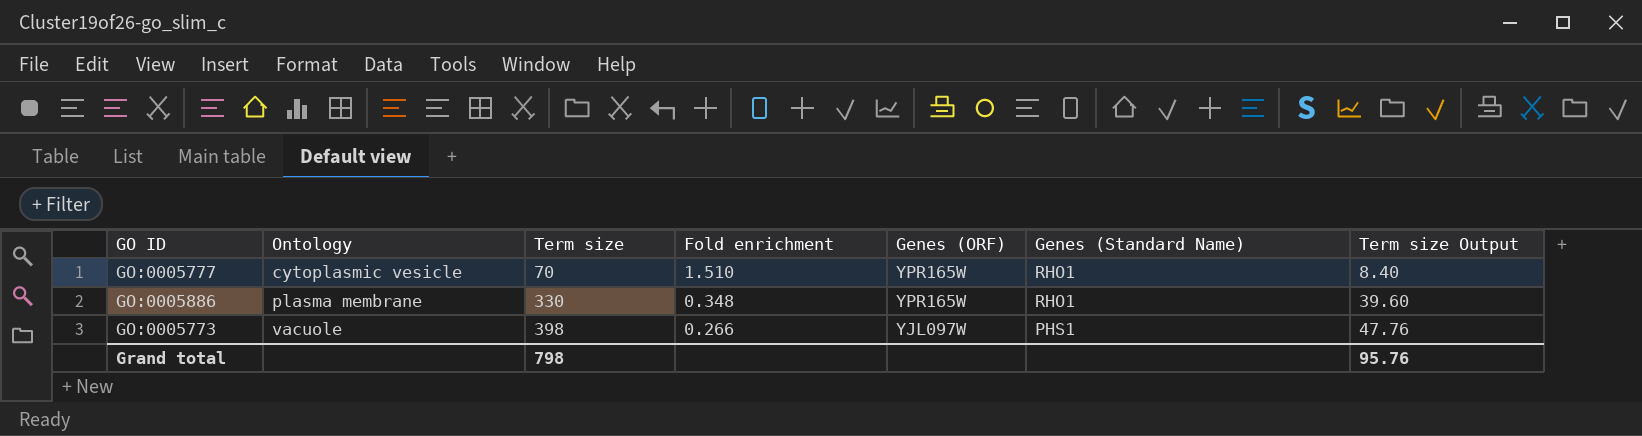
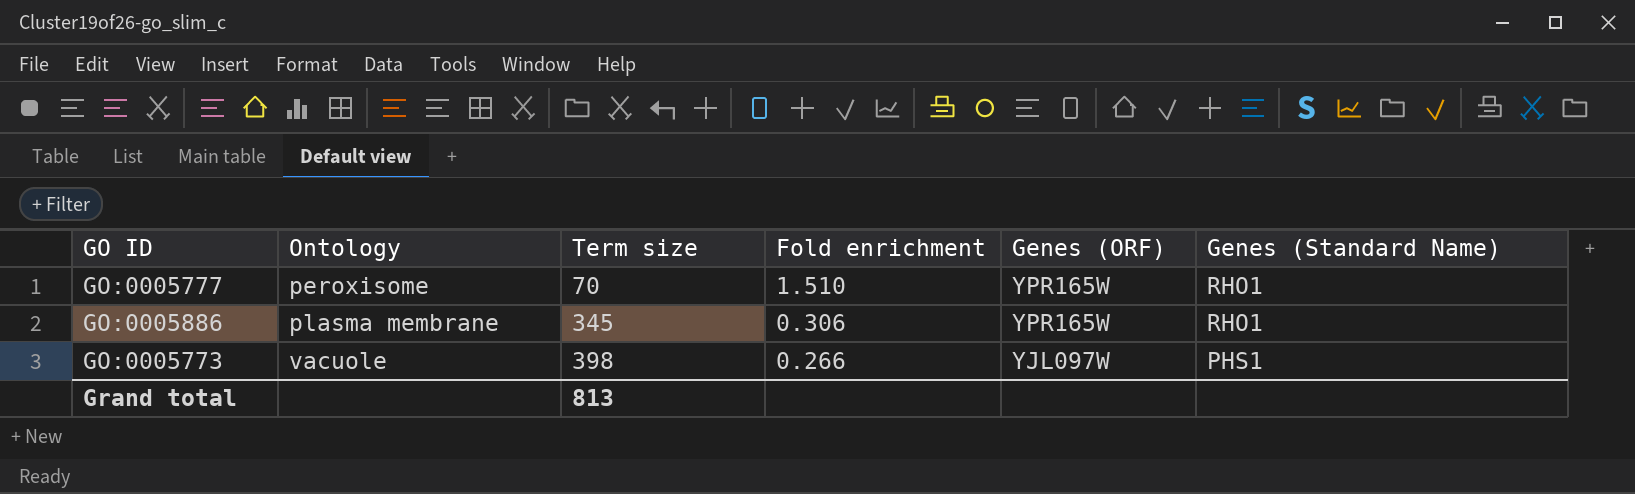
column Term size Output | formula: [Term size] * 0.12 -> none
GO:0005777 | Ontology: cytoplasmic vesicle -> peroxisome
GO:0005886 | Term size: 330 -> 345
GO:0005886 | Fold enrichment: 0.348 -> 0.306
Grand total | Term size: 798 -> 813

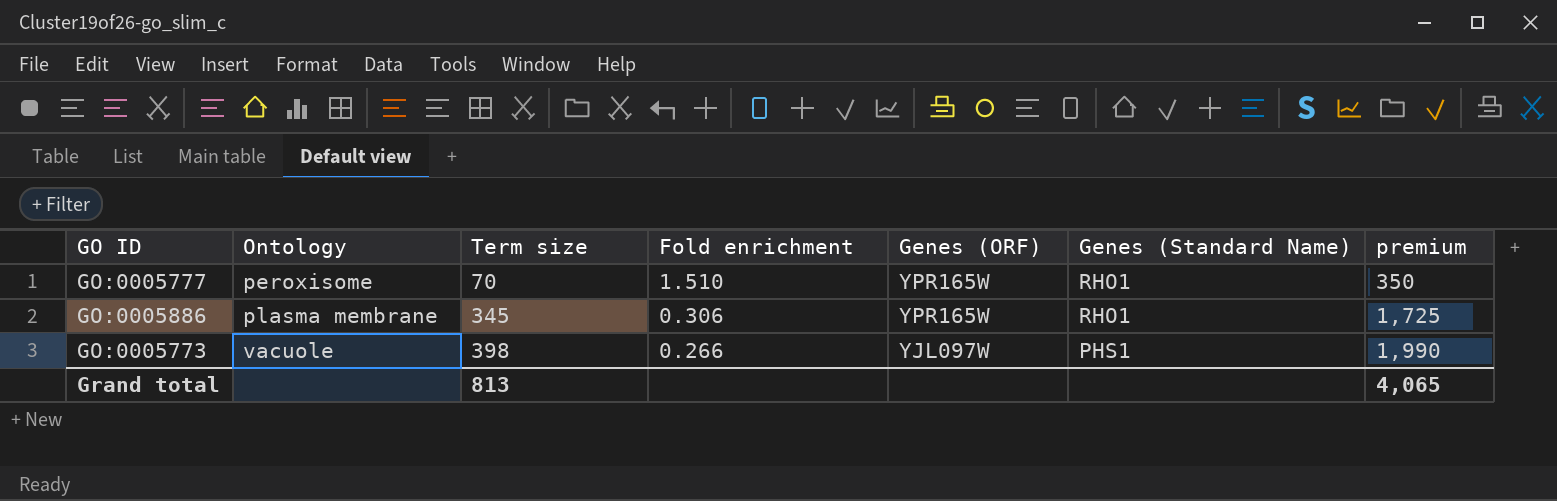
column premium | formula: none -> [Term size] * 5

